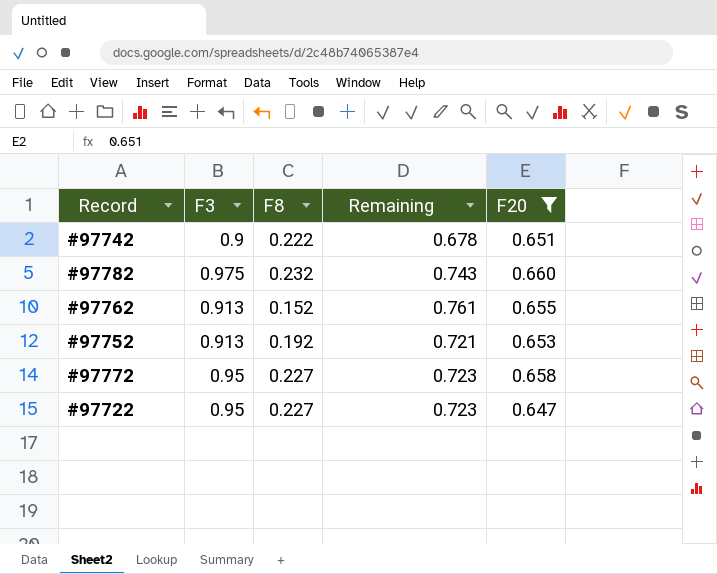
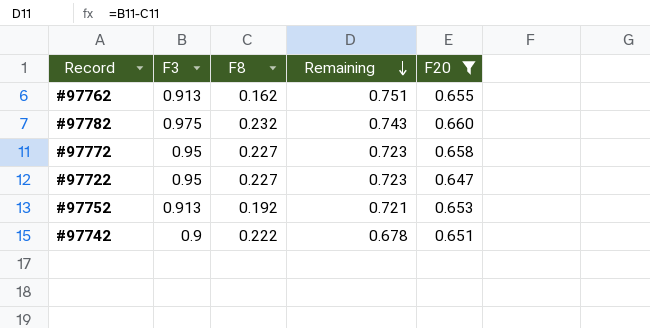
row order: none -> Remaining descending
#97762 | F8: 0.152 -> 0.162
#97762 | Remaining: 0.761 -> 0.751

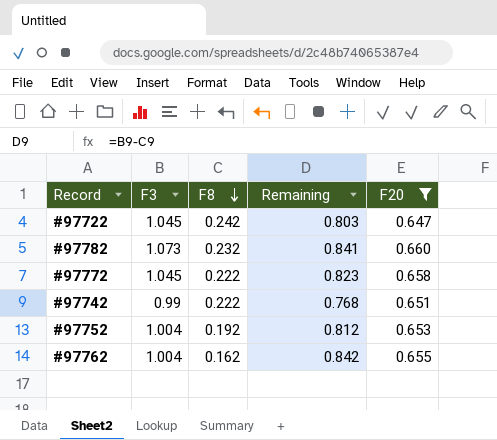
row order: Remaining descending -> F8 descending
#97722 | F3: 0.95 -> 1.045
#97722 | F8: 0.227 -> 0.242
#97722 | Remaining: 0.723 -> 0.803
#97782 | F3: 0.975 -> 1.073
#97782 | Remaining: 0.743 -> 0.841
#97772 | F3: 0.95 -> 1.045
#97772 | F8: 0.227 -> 0.222
#97772 | Remaining: 0.723 -> 0.823
#97742 | F3: 0.9 -> 0.99
#97742 | Remaining: 0.678 -> 0.768
#97752 | F3: 0.913 -> 1.004
#97752 | Remaining: 0.721 -> 0.812
#97762 | F3: 0.913 -> 1.004
#97762 | Remaining: 0.751 -> 0.842

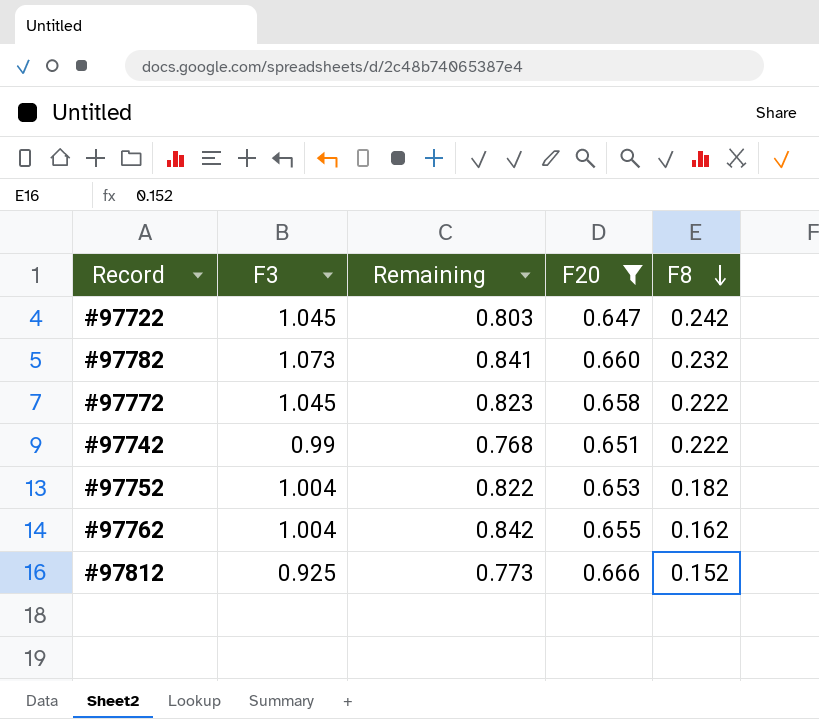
column F8 | position: 3 -> 5
#97752 | Remaining: 0.812 -> 0.822
#97752 | F8: 0.192 -> 0.182
row #97812: none -> 0.925 | 0.773 | 0.666 | 0.152

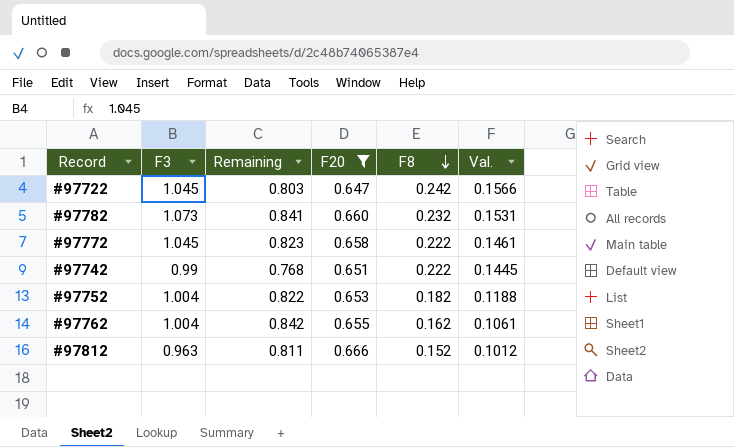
column Val. | formula: none -> [F20] * [F8]
#97812 | F3: 0.925 -> 0.963
#97812 | Remaining: 0.773 -> 0.811

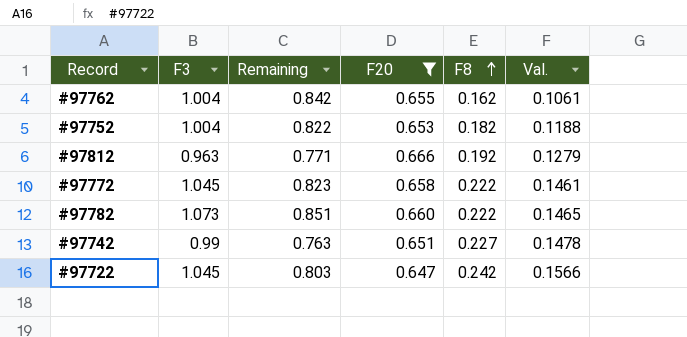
row order: F8 descending -> F8 ascending
#97812 | Remaining: 0.811 -> 0.771
#97812 | F8: 0.152 -> 0.192
#97812 | Val.: 0.1012 -> 0.1279
#97782 | Remaining: 0.841 -> 0.851
#97782 | F8: 0.232 -> 0.222
#97782 | Val.: 0.1531 -> 0.1465
#97742 | Remaining: 0.768 -> 0.763
#97742 | F8: 0.222 -> 0.227
#97742 | Val.: 0.1445 -> 0.1478

